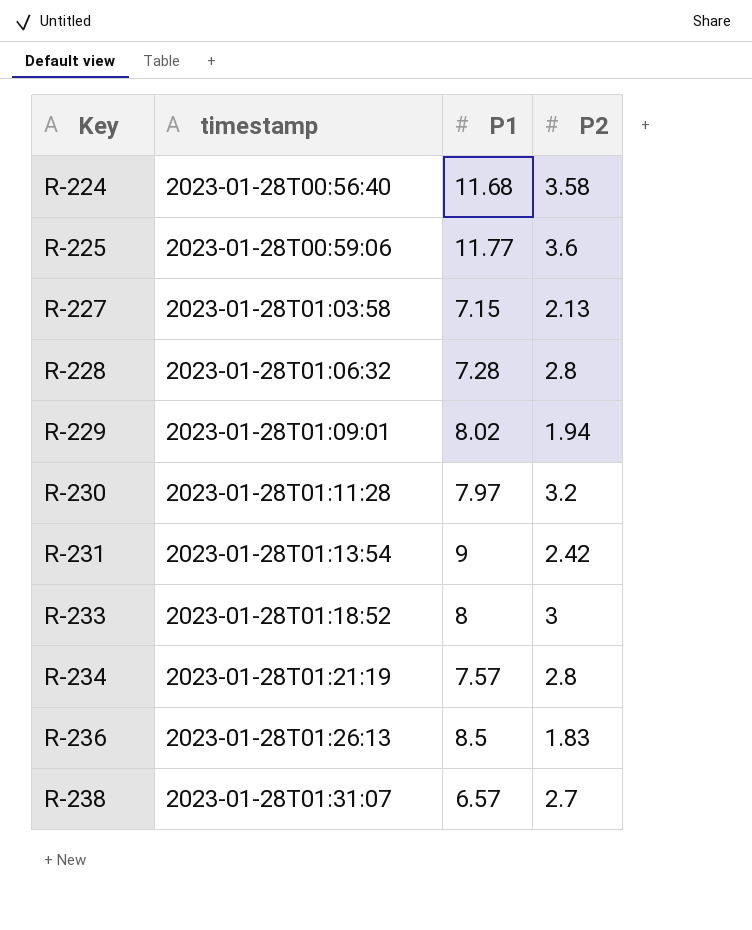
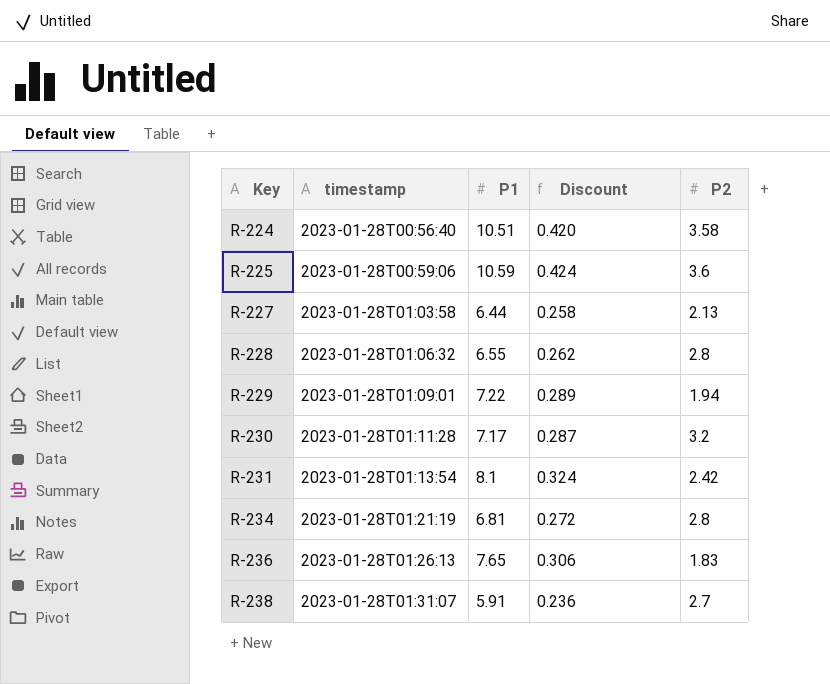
column Discount | formula: none -> [P1] * 0.04
row R-233: 2023-01-28T01:18:52 | 8 | 3 -> none
R-224 | P1: 11.68 -> 10.51
R-225 | P1: 11.77 -> 10.59
R-227 | P1: 7.15 -> 6.44
R-228 | P1: 7.28 -> 6.55
R-229 | P1: 8.02 -> 7.22
R-230 | P1: 7.97 -> 7.17
R-231 | P1: 9 -> 8.1
R-234 | P1: 7.57 -> 6.81
R-236 | P1: 8.5 -> 7.65
R-238 | P1: 6.57 -> 5.91

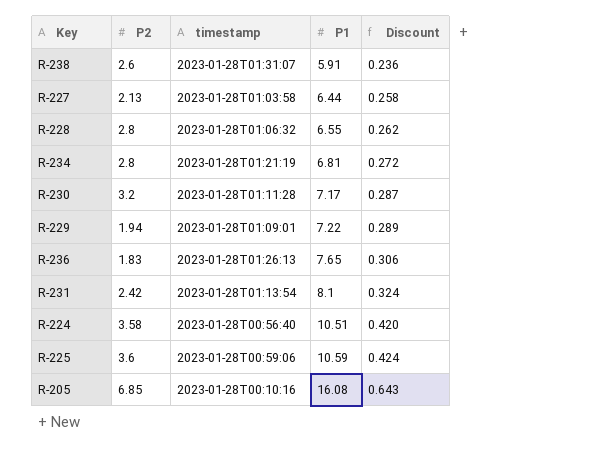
row order: Key ascending -> P1 ascending
column P2 | position: 5 -> 2
R-238 | P2: 2.7 -> 2.6
row R-205: none -> 6.85 | 2023-01-28T00:10:16 | 16.08 | 0.643

